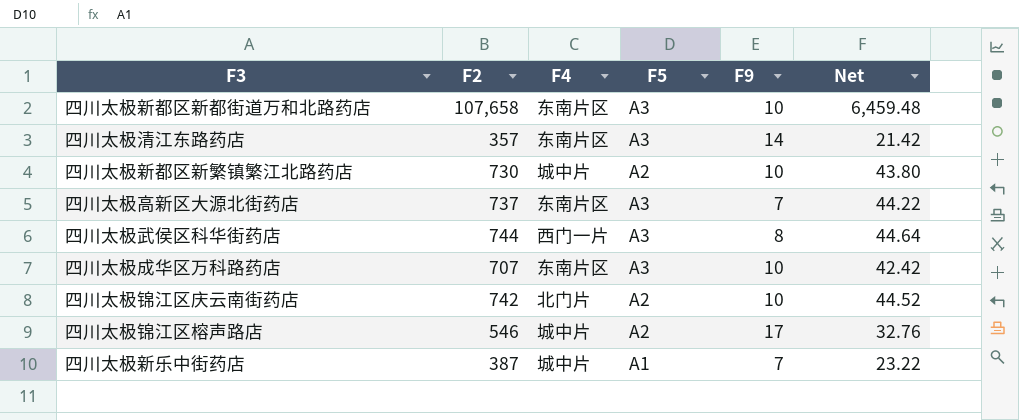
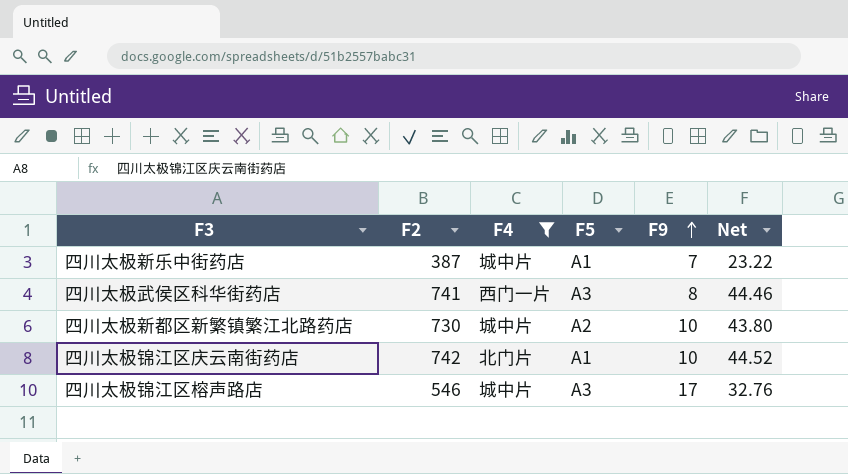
filter: none -> F4 != 东南片区
row order: none -> F9 ascending
四川太极武侯区科华街药店 | F2: 744 -> 741
四川太极武侯区科华街药店 | Net: 44.64 -> 44.46
四川太极锦江区庆云南街药店 | F5: A2 -> A1
四川太极锦江区榕声路店 | F5: A2 -> A3

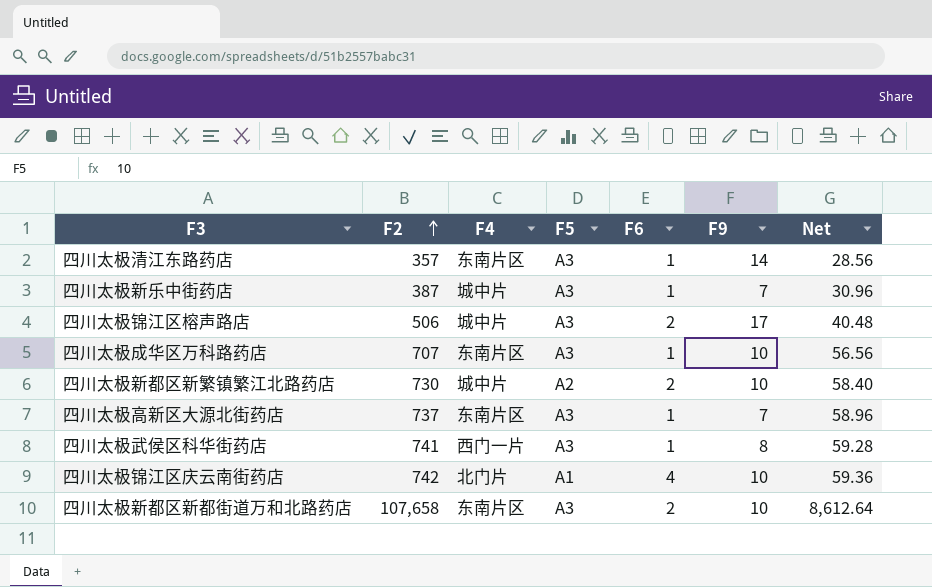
filter: F4 != 东南片区 -> none
row order: F9 ascending -> F2 ascending
column F6 | position: none -> 5
column Net | formula: [F2] * 0.06 -> [F2] * 0.08
四川太极新乐中街药店 | F5: A1 -> A3
四川太极锦江区榕声路店 | F2: 546 -> 506

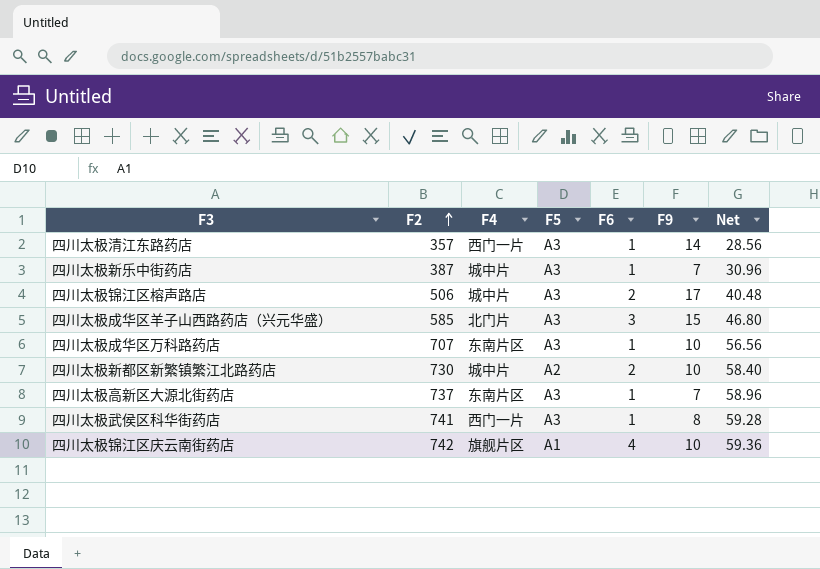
row 四川太极新都区新都街道万和北路药店: 107,658 | 东南片区 | A3 | 2 | 10 | 8,612.64 -> none
四川太极清江东路药店 | F4: 东南片区 -> 西门一片
row 四川太极成华区羊子山西路药店（兴元华盛）: none -> 585 | 北门片 | A3 | 3 | 15 | 46.80
四川太极锦江区庆云南街药店 | F4: 北门片 -> 旗舰片区

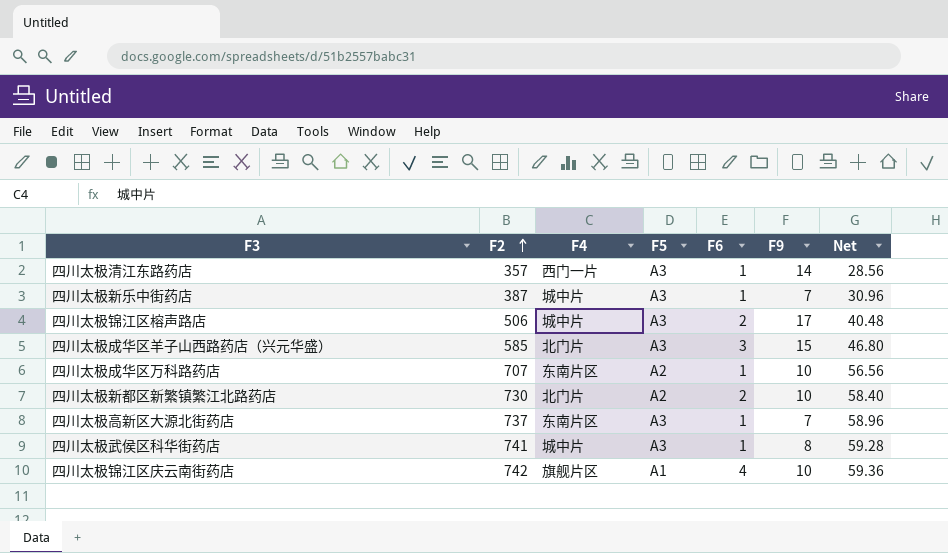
四川太极成华区万科路药店 | F5: A3 -> A2
四川太极新都区新繁镇繁江北路药店 | F4: 城中片 -> 北门片
四川太极武侯区科华街药店 | F4: 西门一片 -> 城中片

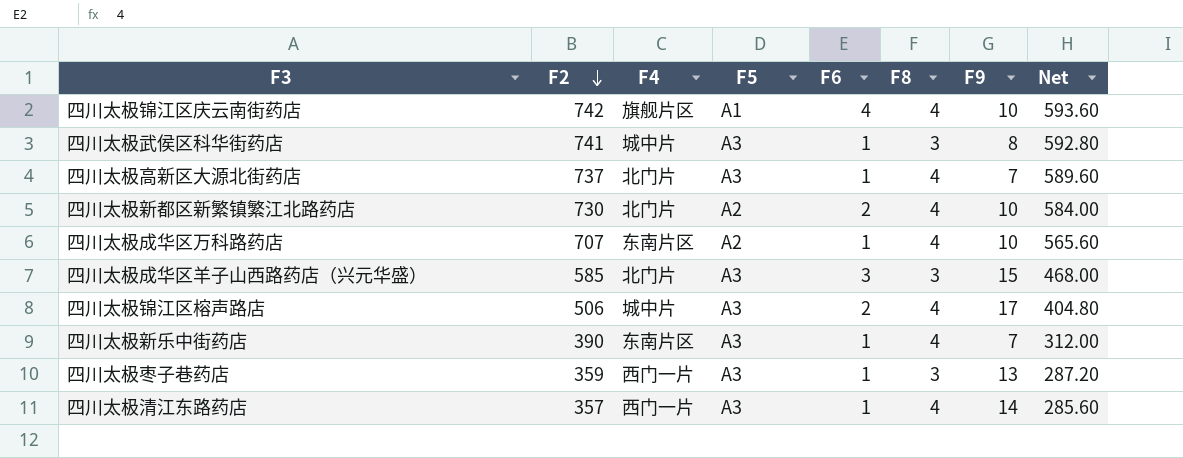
row order: F2 ascending -> F2 descending
column F8 | position: none -> 6
column Net | formula: [F2] * 0.08 -> [F2] * 0.8
四川太极高新区大源北街药店 | F4: 东南片区 -> 北门片
四川太极新乐中街药店 | F2: 387 -> 390
四川太极新乐中街药店 | F4: 城中片 -> 东南片区
row 四川太极枣子巷药店: none -> 359 | 西门一片 | A3 | 1 | 3 | 13 | 287.20

